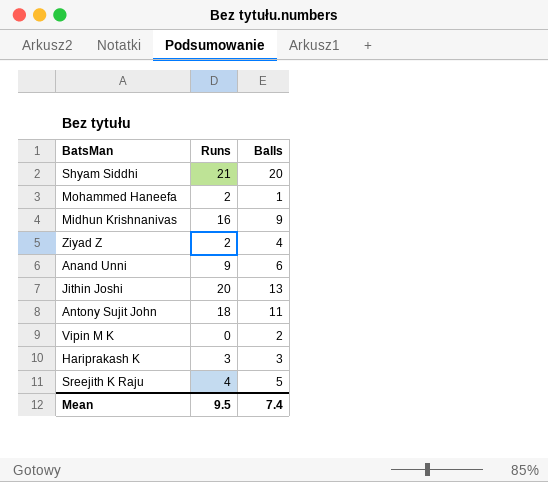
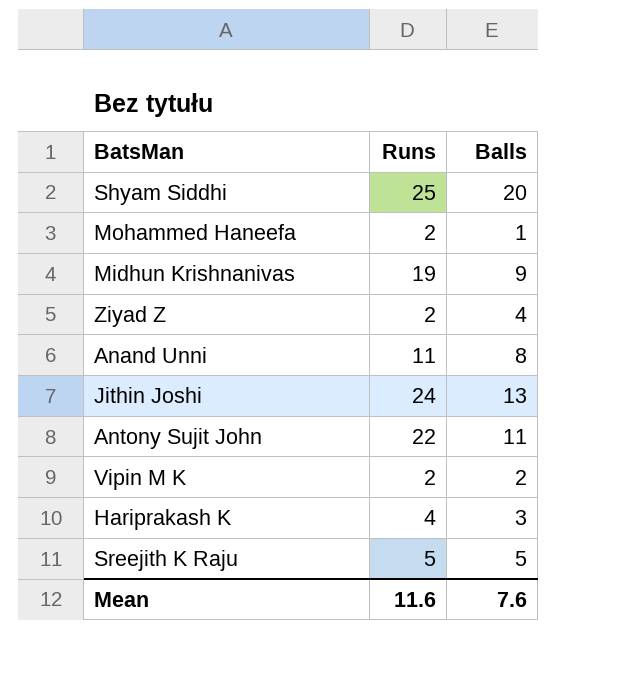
Shyam Siddhi | Runs: 21 -> 25
Midhun Krishnanivas | Runs: 16 -> 19
Anand Unni | Runs: 9 -> 11
Anand Unni | Balls: 6 -> 8
Jithin Joshi | Runs: 20 -> 24
Antony Sujit John | Runs: 18 -> 22
Vipin M K | Runs: 0 -> 2
Hariprakash K | Runs: 3 -> 4
Sreejith K Raju | Runs: 4 -> 5
Mean | Runs: 9.5 -> 11.6
Mean | Balls: 7.4 -> 7.6

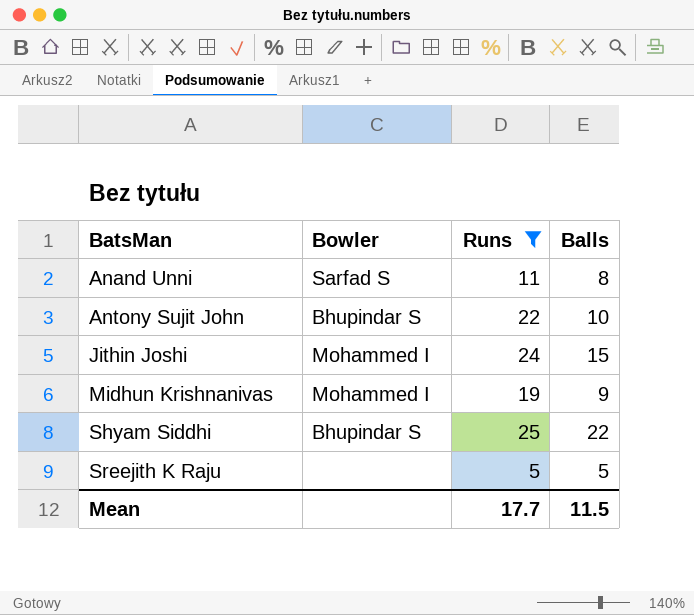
filter: none -> Runs >= 5
row order: none -> BatsMan ascending
column Bowler | position: none -> 2
Antony Sujit John | Balls: 11 -> 10
Jithin Joshi | Balls: 13 -> 15
Shyam Siddhi | Balls: 20 -> 22
Mean | Runs: 11.6 -> 17.7
Mean | Balls: 7.6 -> 11.5

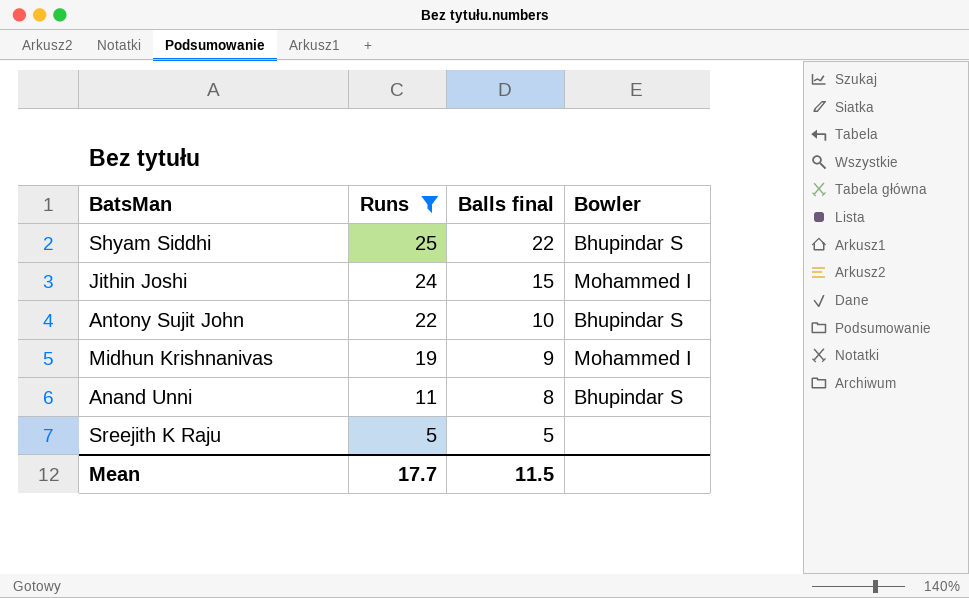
row order: BatsMan ascending -> Runs descending
column name: Balls -> Balls final
column Bowler | position: 2 -> 4
Anand Unni | Bowler: Sarfad S -> Bhupindar S

